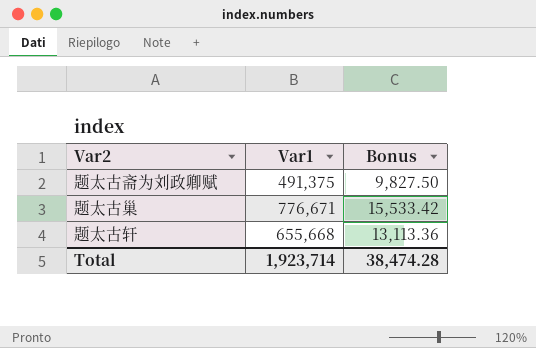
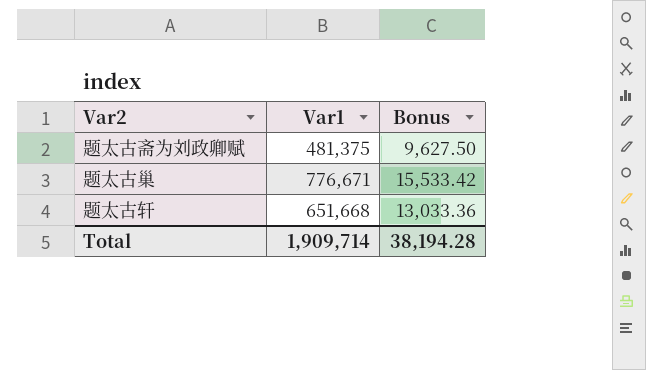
题太古斋为刘政卿赋 | Var1: 491,375 -> 481,375
题太古斋为刘政卿赋 | Bonus: 9,827.50 -> 9,627.50
题太古轩 | Var1: 655,668 -> 651,668
题太古轩 | Bonus: 13,113.36 -> 13,033.36
Total | Var1: 1,923,714 -> 1,909,714
Total | Bonus: 38,474.28 -> 38,194.28

